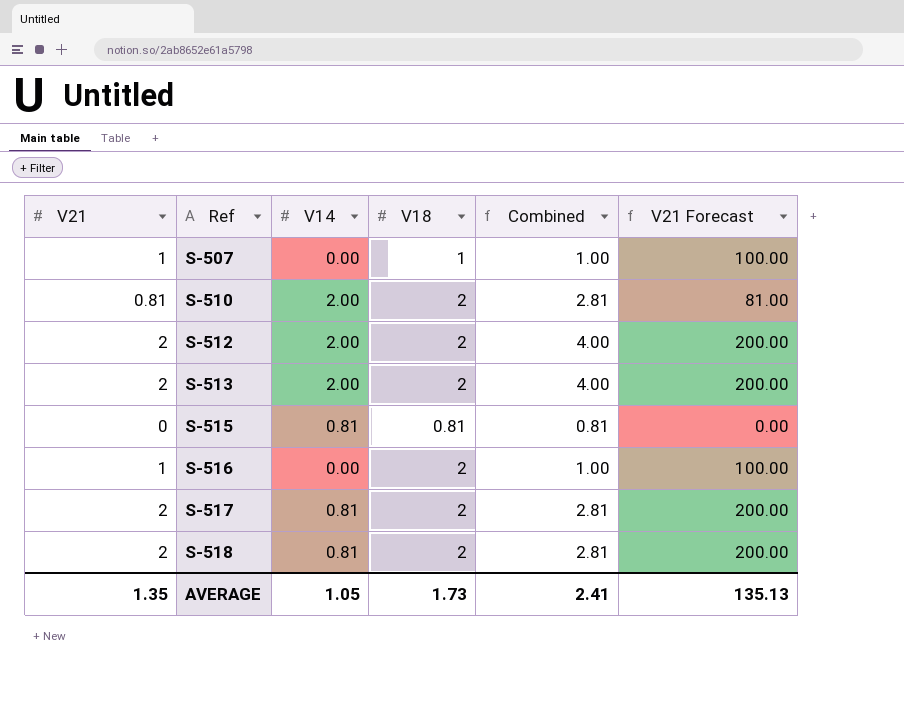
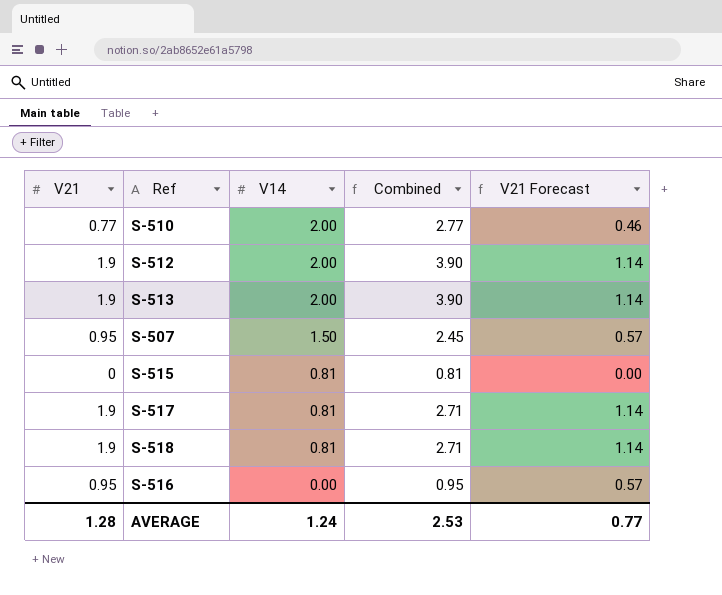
row order: Ref ascending -> V14 descending
column V18 | position: 4 -> none
column V21 Forecast | formula: [V21] * 100 -> [V21] * 0.6
S-510 | V21: 0.81 -> 0.77
S-510 | Combined: 2.81 -> 2.77
S-512 | V21: 2 -> 1.9
S-512 | Combined: 4.00 -> 3.90
S-513 | V21: 2 -> 1.9
S-513 | Combined: 4.00 -> 3.90
S-507 | V21: 1 -> 0.95
S-507 | V14: 0.00 -> 1.50
S-507 | Combined: 1.00 -> 2.45
S-517 | V21: 2 -> 1.9
S-517 | Combined: 2.81 -> 2.71
S-518 | V21: 2 -> 1.9
S-518 | Combined: 2.81 -> 2.71
S-516 | V21: 1 -> 0.95
S-516 | Combined: 1.00 -> 0.95
AVERAGE | V21: 1.35 -> 1.28
AVERAGE | V14: 1.05 -> 1.24
AVERAGE | Combined: 2.41 -> 2.53
AVERAGE | V21 Forecast: 135.13 -> 0.77

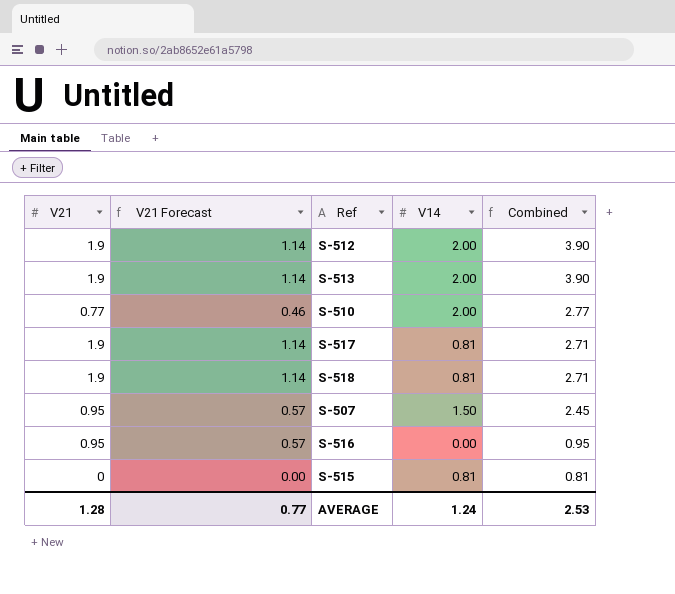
row order: V14 descending -> Combined descending
column V21 Forecast | position: 5 -> 2

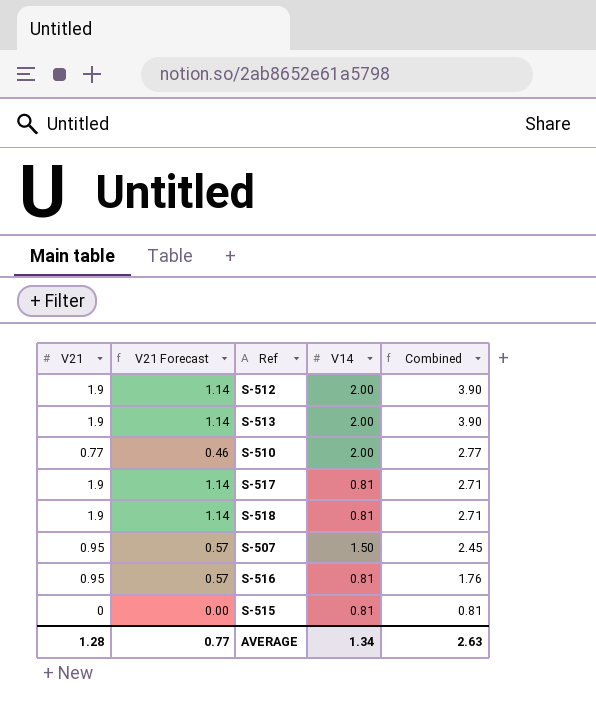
S-516 | V14: 0.00 -> 0.81
S-516 | Combined: 0.95 -> 1.76
AVERAGE | V14: 1.24 -> 1.34
AVERAGE | Combined: 2.53 -> 2.63

